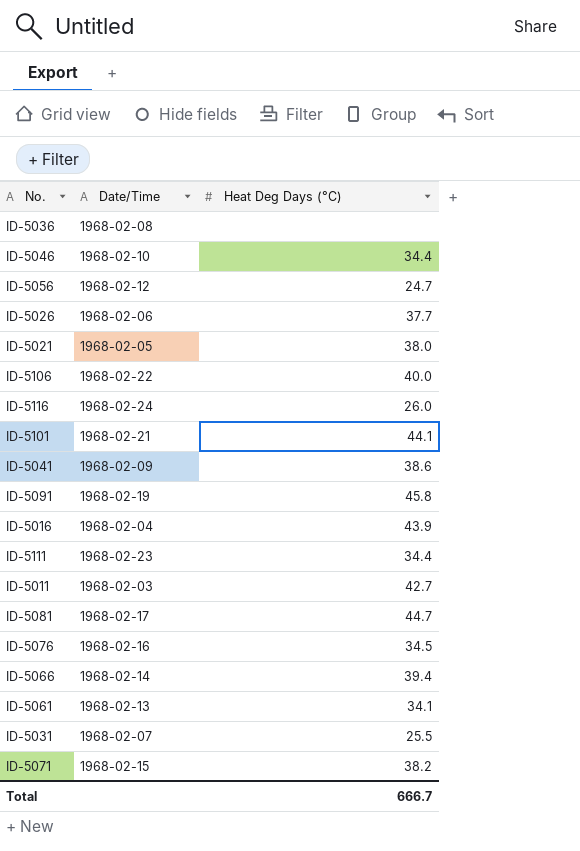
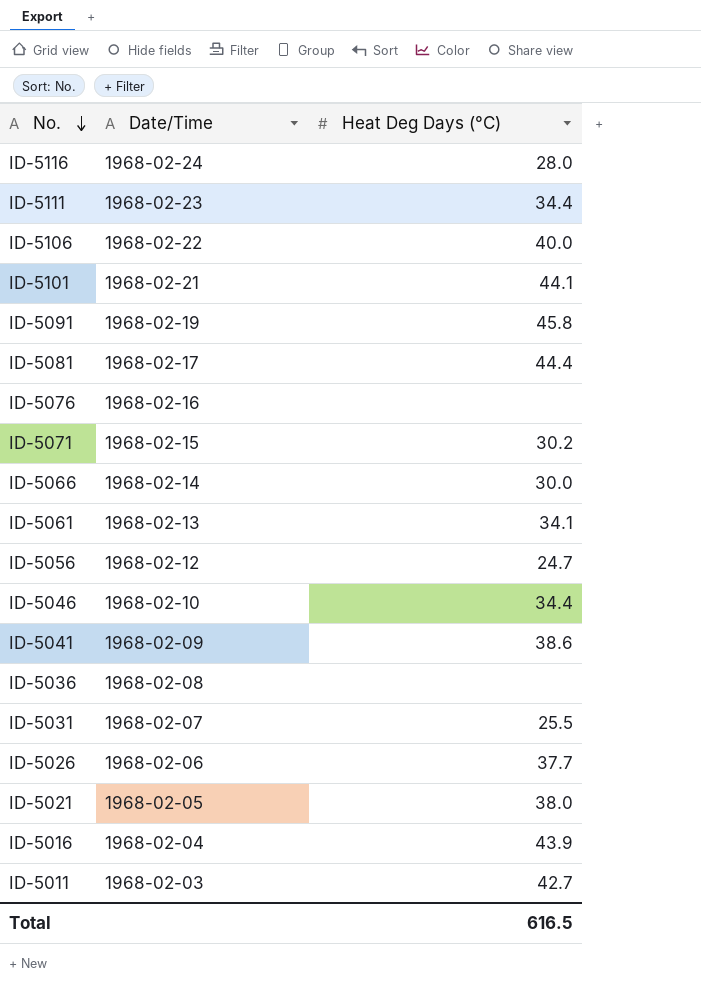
row order: none -> No. descending
ID-5116 | Heat Deg Days (°C): 26.0 -> 28.0
ID-5081 | Heat Deg Days (°C): 44.7 -> 44.4
ID-5076 | Heat Deg Days (°C): 34.5 -> none
ID-5071 | Heat Deg Days (°C): 38.2 -> 30.2
ID-5066 | Heat Deg Days (°C): 39.4 -> 30.0
Total | Heat Deg Days (°C): 666.7 -> 616.5

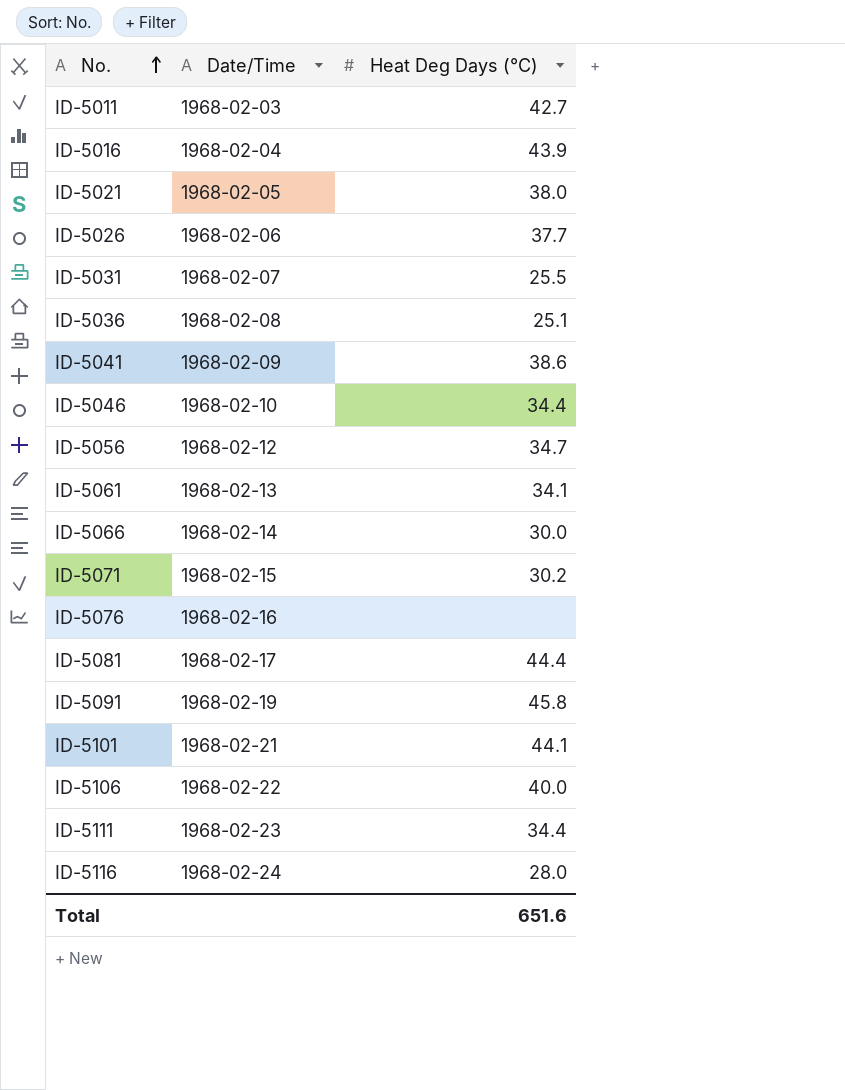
row order: No. descending -> No. ascending
ID-5036 | Heat Deg Days (°C): none -> 25.1
ID-5056 | Heat Deg Days (°C): 24.7 -> 34.7
Total | Heat Deg Days (°C): 616.5 -> 651.6

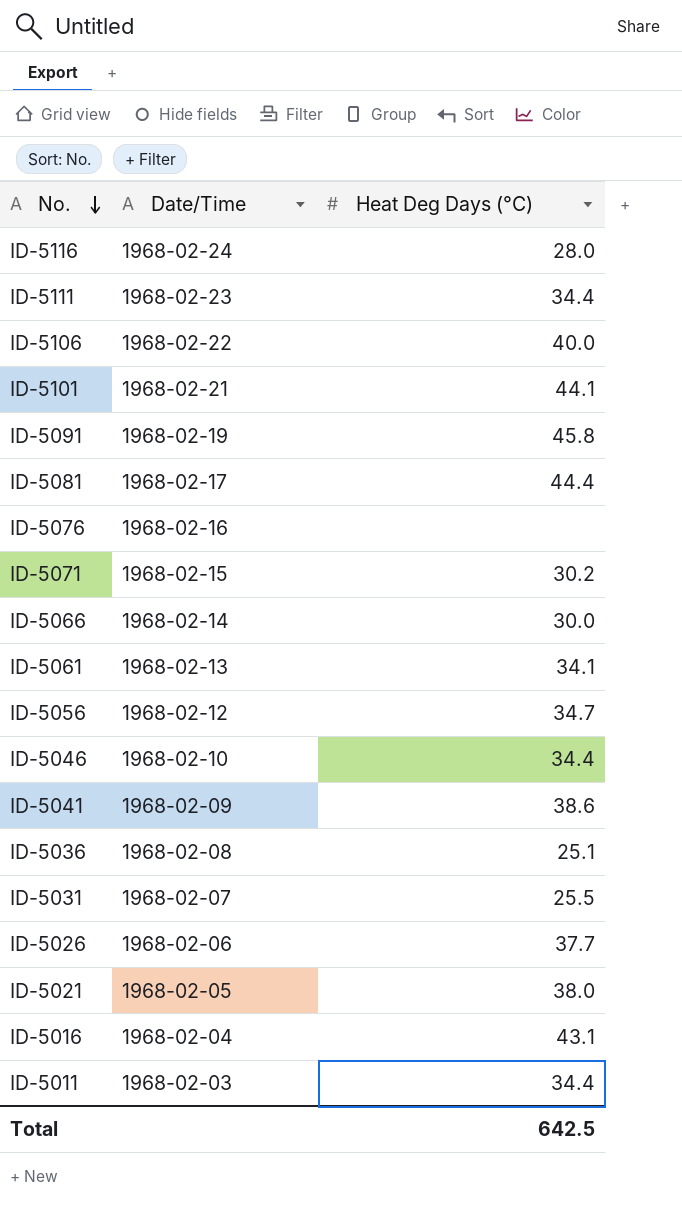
row order: No. ascending -> No. descending
ID-5016 | Heat Deg Days (°C): 43.9 -> 43.1
ID-5011 | Heat Deg Days (°C): 42.7 -> 34.4
Total | Heat Deg Days (°C): 651.6 -> 642.5

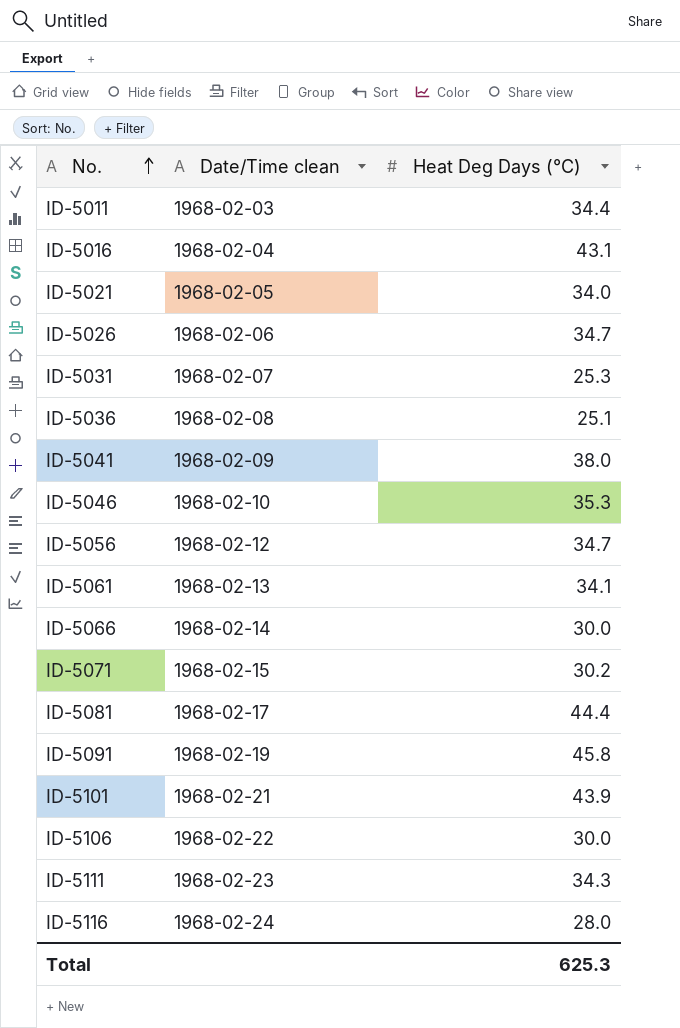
row order: No. descending -> No. ascending
column name: Date/Time -> Date/Time clean
row ID-5076: 1968-02-16 | none -> none
ID-5021 | Heat Deg Days (°C): 38.0 -> 34.0
ID-5026 | Heat Deg Days (°C): 37.7 -> 34.7
ID-5031 | Heat Deg Days (°C): 25.5 -> 25.3
ID-5041 | Heat Deg Days (°C): 38.6 -> 38.0
ID-5046 | Heat Deg Days (°C): 34.4 -> 35.3
ID-5101 | Heat Deg Days (°C): 44.1 -> 43.9
ID-5106 | Heat Deg Days (°C): 40.0 -> 30.0
ID-5111 | Heat Deg Days (°C): 34.4 -> 34.3
Total | Heat Deg Days (°C): 642.5 -> 625.3

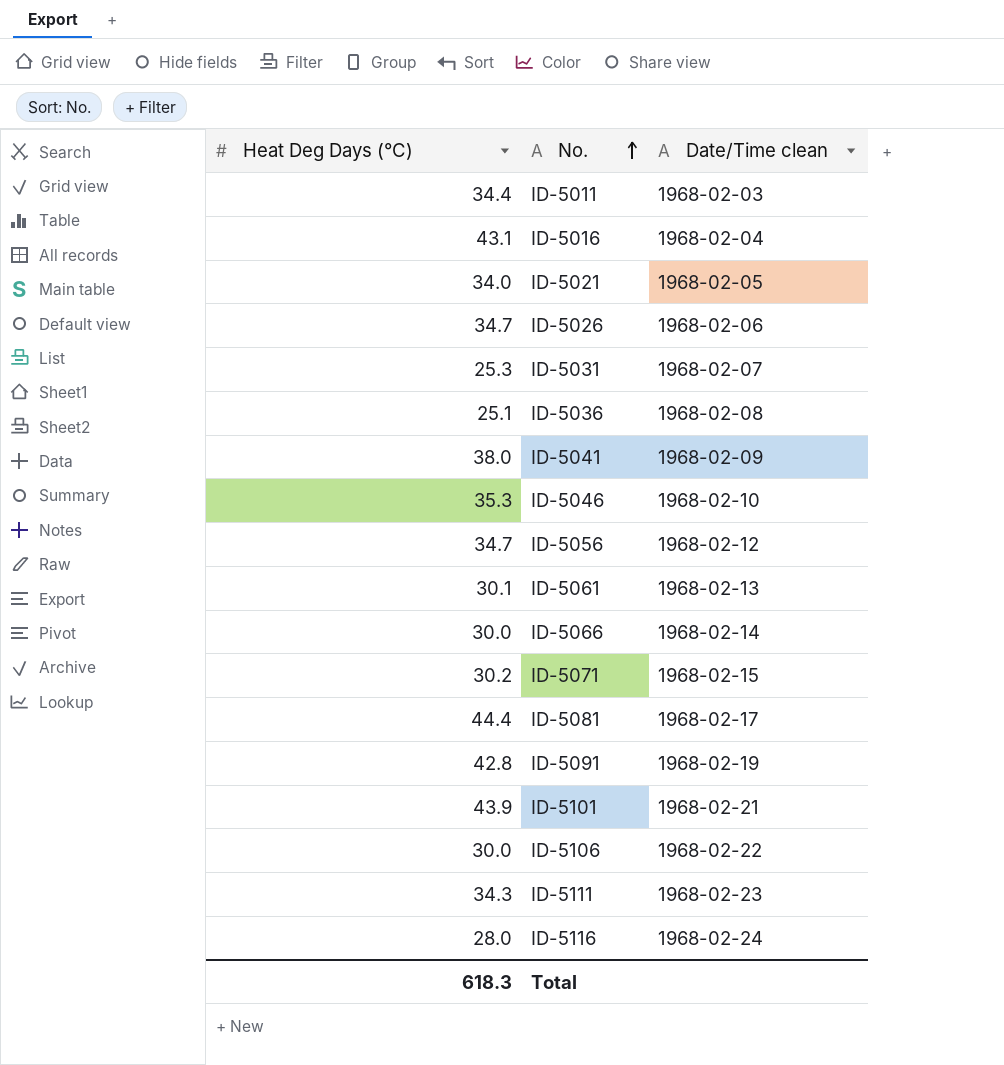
column Heat Deg Days (°C) | position: 3 -> 1
ID-5061 | Heat Deg Days (°C): 34.1 -> 30.1
ID-5091 | Heat Deg Days (°C): 45.8 -> 42.8
Total | Heat Deg Days (°C): 625.3 -> 618.3

